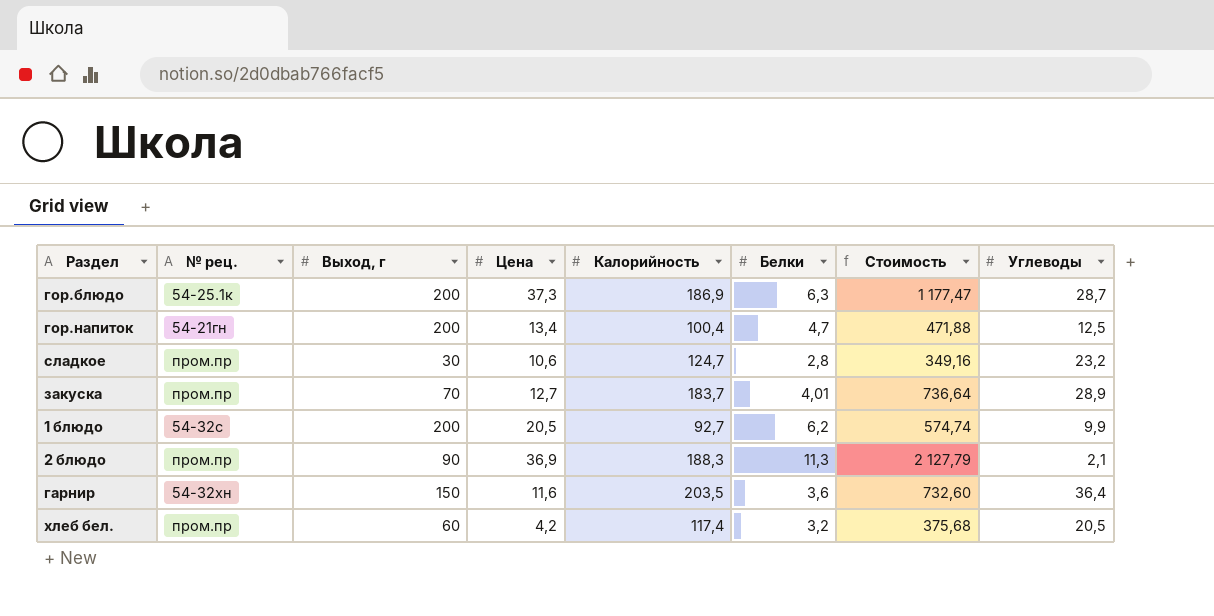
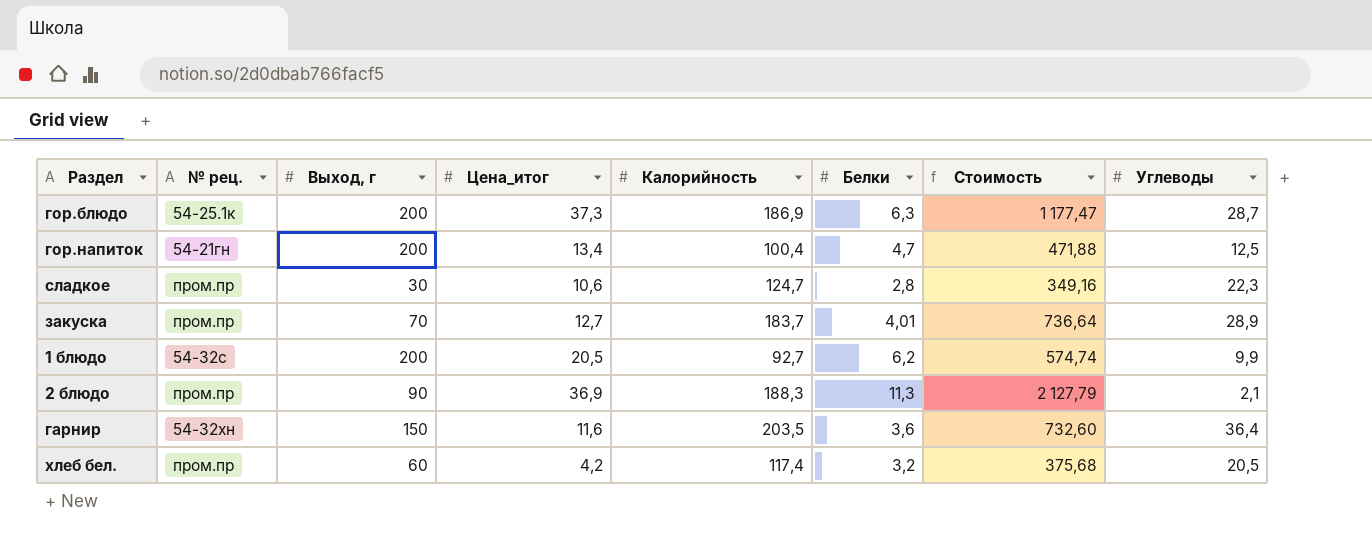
column name: Цена -> Цена_итог
сладкое | Углеводы: 23,2 -> 22,3

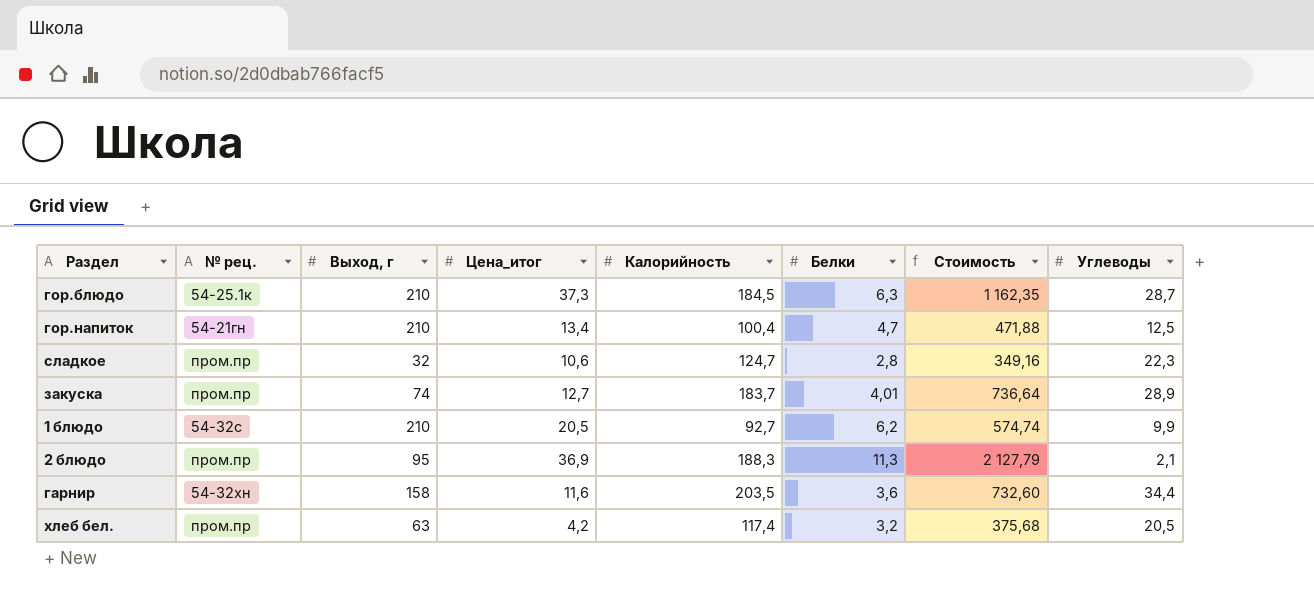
гор.блюдо | Выход, г: 200 -> 210
гор.блюдо | Калорийность: 186,9 -> 184,5
гор.блюдо | Стоимость: 1 177,47 -> 1 162,35
гор.напиток | Выход, г: 200 -> 210
сладкое | Выход, г: 30 -> 32
закуска | Выход, г: 70 -> 74
1 блюдо | Выход, г: 200 -> 210
2 блюдо | Выход, г: 90 -> 95
гарнир | Выход, г: 150 -> 158
гарнир | Углеводы: 36,4 -> 34,4
хлеб бел. | Выход, г: 60 -> 63

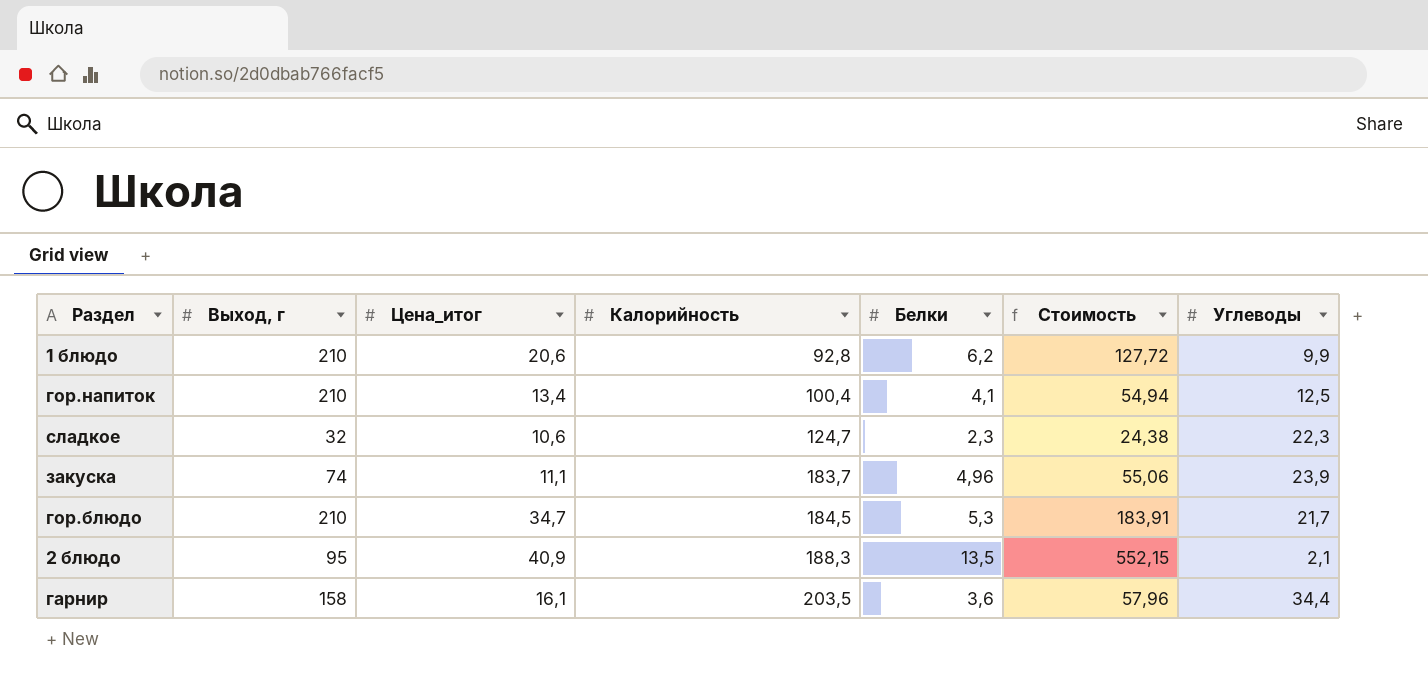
row order: none -> Калорийность ascending
column № рец. | position: 2 -> none
column Стоимость | formula: [Калорийность] * [Белки] -> [Цена_итог] * [Белки]
row хлеб бел.: пром.пр | 63 | 4,2 | 117,4 | 3,2 | 375,68 | 20,5 -> none
1 блюдо | Цена_итог: 20,5 -> 20,6
1 блюдо | Калорийность: 92,7 -> 92,8
гор.напиток | Белки: 4,7 -> 4,1
сладкое | Белки: 2,8 -> 2,3
закуска | Цена_итог: 12,7 -> 11,1
закуска | Белки: 4,01 -> 4,96
закуска | Углеводы: 28,9 -> 23,9
гор.блюдо | Цена_итог: 37,3 -> 34,7
гор.блюдо | Белки: 6,3 -> 5,3
гор.блюдо | Углеводы: 28,7 -> 21,7
2 блюдо | Цена_итог: 36,9 -> 40,9
2 блюдо | Белки: 11,3 -> 13,5
гарнир | Цена_итог: 11,6 -> 16,1

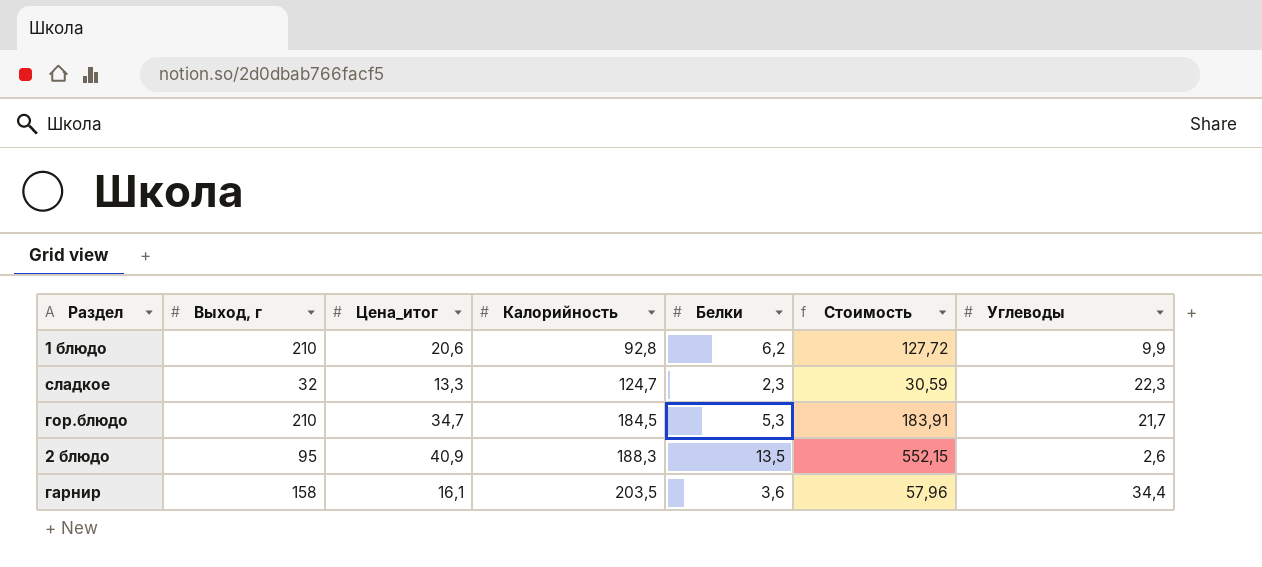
row гор.напиток: 210 | 13,4 | 100,4 | 4,1 | 54,94 | 12,5 -> none
row закуска: 74 | 11,1 | 183,7 | 4,96 | 55,06 | 23,9 -> none
сладкое | Цена_итог: 10,6 -> 13,3
сладкое | Стоимость: 24,38 -> 30,59
2 блюдо | Углеводы: 2,1 -> 2,6

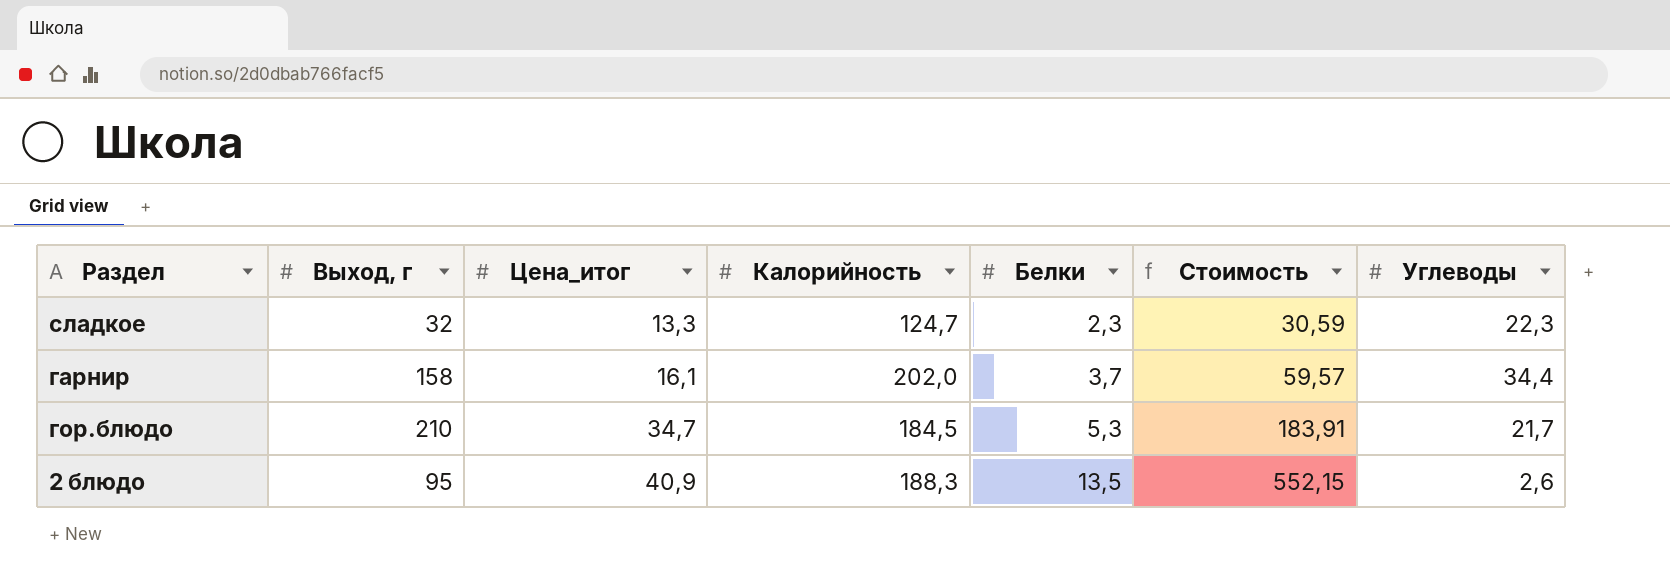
row order: Калорийность ascending -> Цена_итог ascending
row 1 блюдо: 210 | 20,6 | 92,8 | 6,2 | 127,72 | 9,9 -> none
гарнир | Калорийность: 203,5 -> 202,0
гарнир | Белки: 3,6 -> 3,7
гарнир | Стоимость: 57,96 -> 59,57

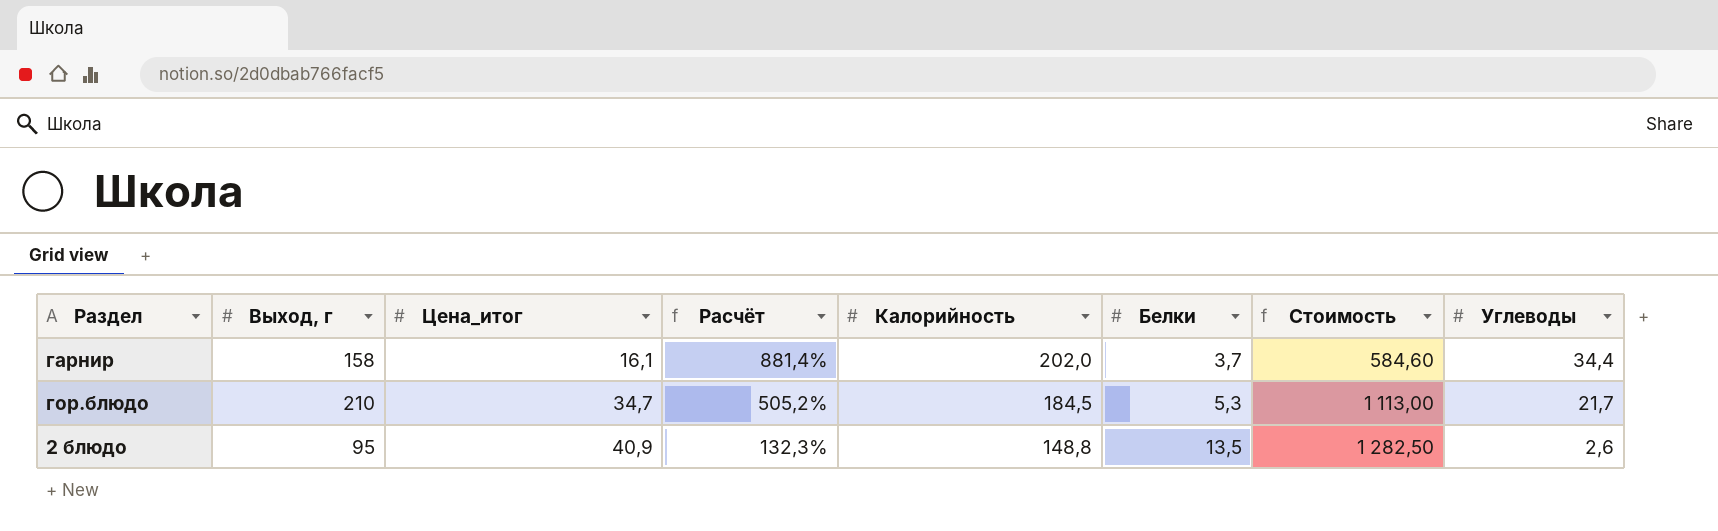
column Расчёт | formula: none -> ([Выход, г] - [Цена_итог]) / [Цена_итог]
column Стоимость | formula: [Цена_итог] * [Белки] -> [Выход, г] * [Белки]
row сладкое: 32 | 13,3 | 124,7 | 2,3 | 30,59 | 22,3 -> none
2 блюдо | Калорийность: 188,3 -> 148,8

